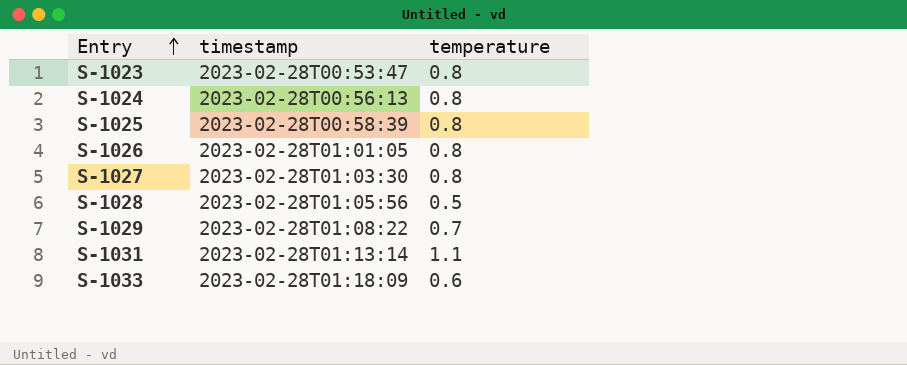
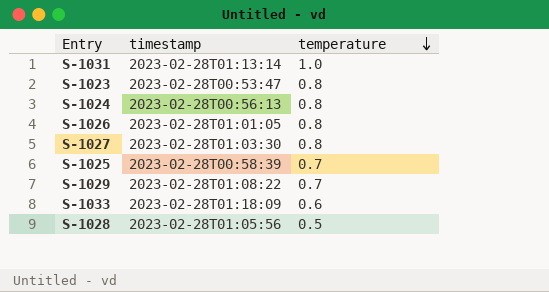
row order: Entry ascending -> temperature descending
S-1031 | temperature: 1.1 -> 1.0
S-1025 | temperature: 0.8 -> 0.7

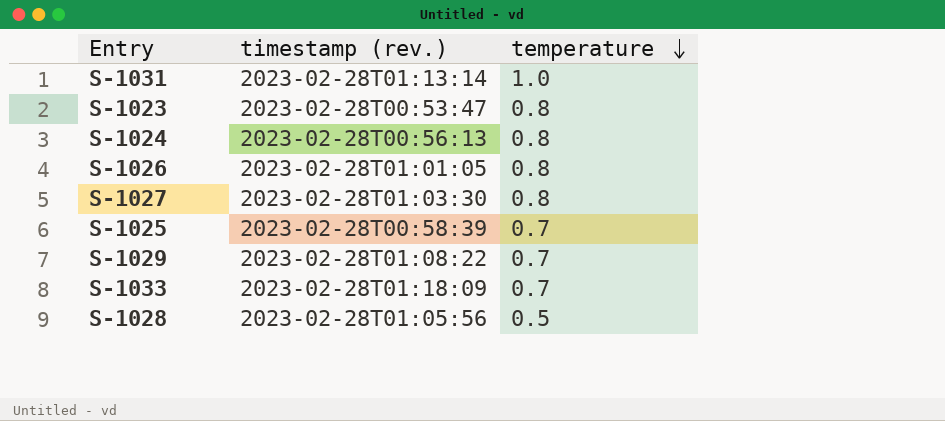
column name: timestamp -> timestamp (rev.)
S-1033 | temperature: 0.6 -> 0.7

